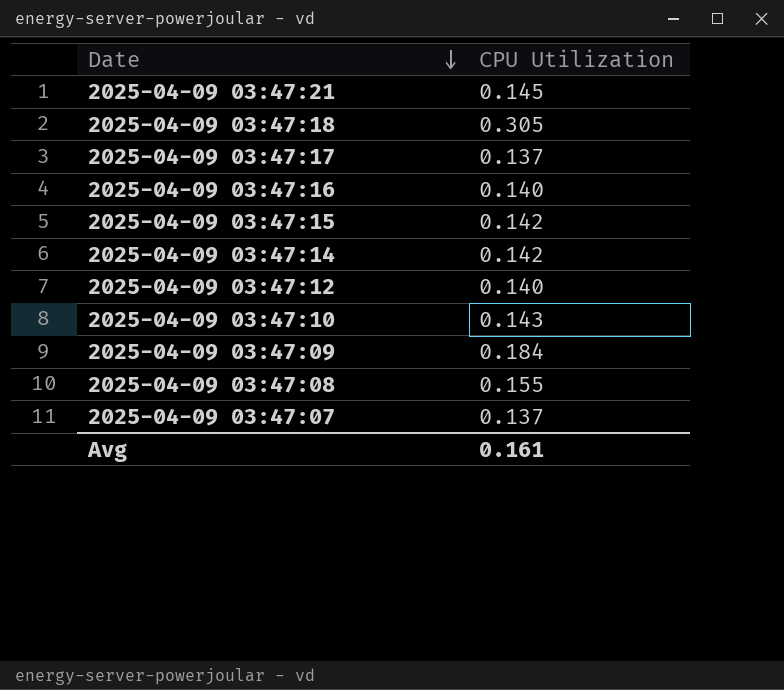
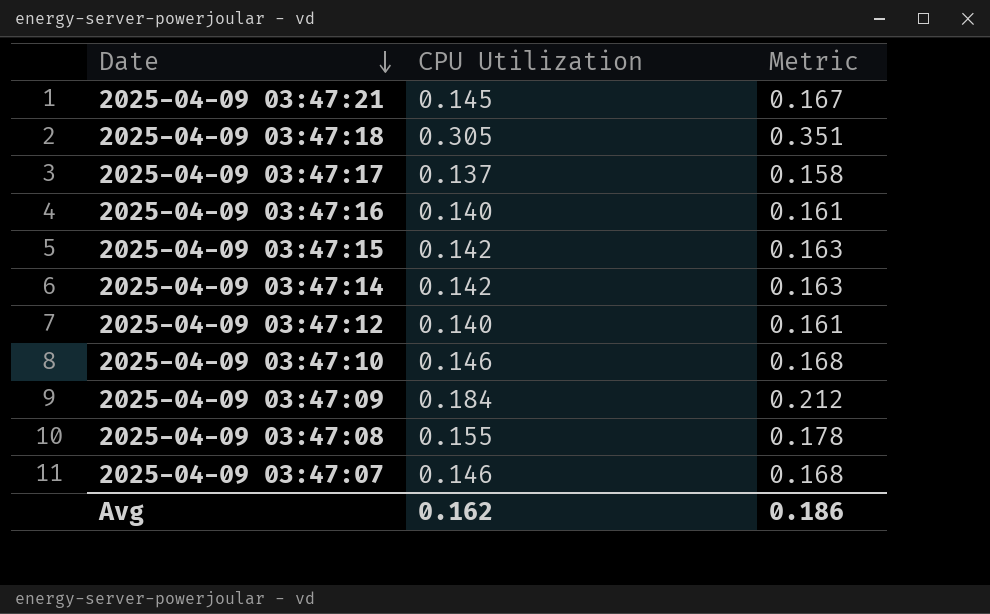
column Metric | formula: none -> [CPU Utilization] * 1.15
2025-04-09 03:47:10 | CPU Utilization: 0.143 -> 0.146
2025-04-09 03:47:07 | CPU Utilization: 0.137 -> 0.146
Avg | CPU Utilization: 0.161 -> 0.162

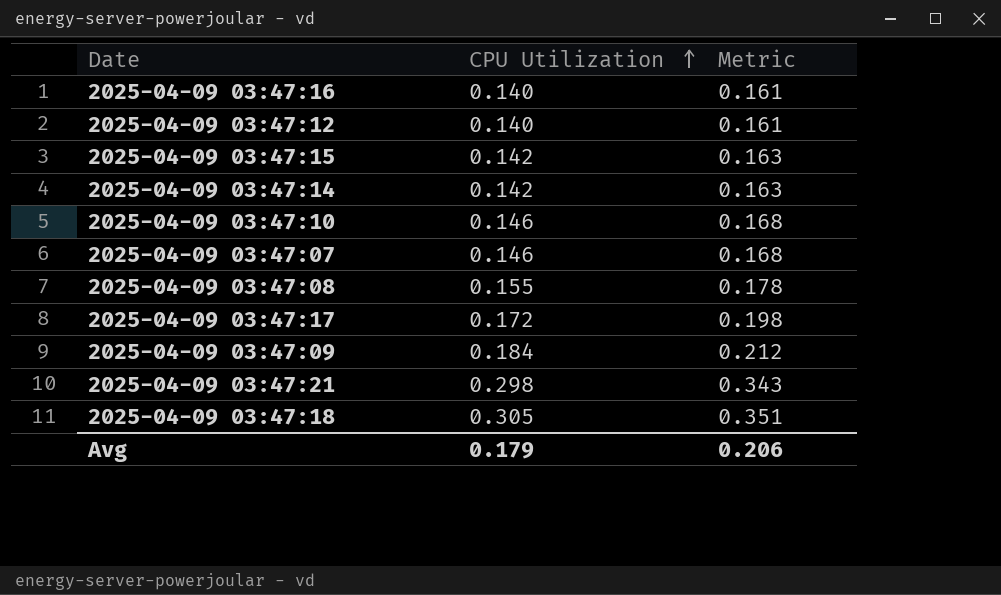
row order: Date descending -> CPU Utilization ascending
2025-04-09 03:47:17 | CPU Utilization: 0.137 -> 0.172
2025-04-09 03:47:17 | Metric: 0.158 -> 0.198
2025-04-09 03:47:21 | CPU Utilization: 0.145 -> 0.298
2025-04-09 03:47:21 | Metric: 0.167 -> 0.343
Avg | CPU Utilization: 0.162 -> 0.179
Avg | Metric: 0.186 -> 0.206

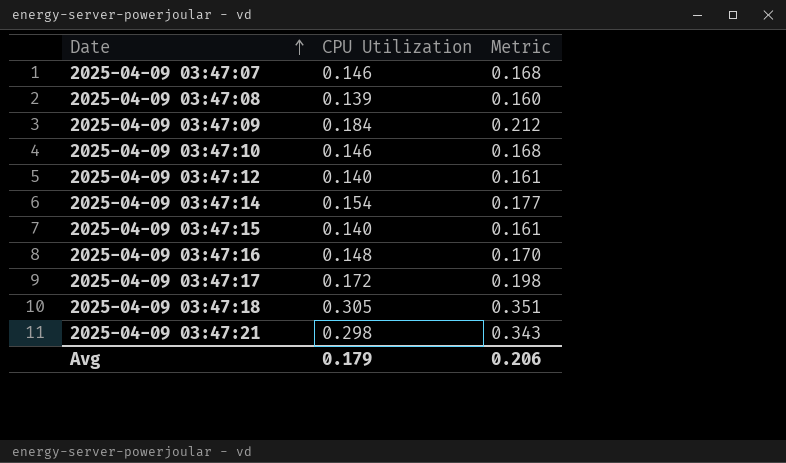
row order: CPU Utilization ascending -> Date ascending
2025-04-09 03:47:08 | CPU Utilization: 0.155 -> 0.139
2025-04-09 03:47:08 | Metric: 0.178 -> 0.160
2025-04-09 03:47:14 | CPU Utilization: 0.142 -> 0.154
2025-04-09 03:47:14 | Metric: 0.163 -> 0.177
2025-04-09 03:47:15 | CPU Utilization: 0.142 -> 0.140
2025-04-09 03:47:15 | Metric: 0.163 -> 0.161
2025-04-09 03:47:16 | CPU Utilization: 0.140 -> 0.148
2025-04-09 03:47:16 | Metric: 0.161 -> 0.170

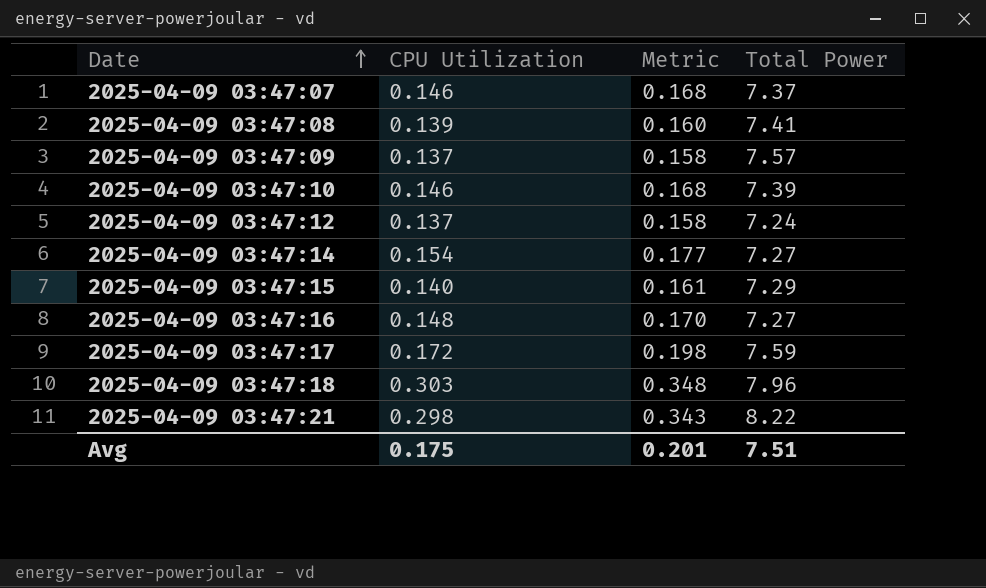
column Total Power | position: none -> 4
2025-04-09 03:47:09 | CPU Utilization: 0.184 -> 0.137
2025-04-09 03:47:09 | Metric: 0.212 -> 0.158
2025-04-09 03:47:12 | CPU Utilization: 0.140 -> 0.137
2025-04-09 03:47:12 | Metric: 0.161 -> 0.158
2025-04-09 03:47:18 | CPU Utilization: 0.305 -> 0.303
2025-04-09 03:47:18 | Metric: 0.351 -> 0.348
Avg | CPU Utilization: 0.179 -> 0.175
Avg | Metric: 0.206 -> 0.201

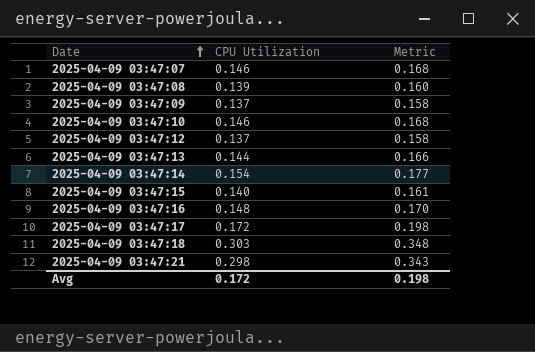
column Total Power | position: 4 -> none
row 2025-04-09 03:47:13: none -> 0.144 | 0.166
Avg | CPU Utilization: 0.175 -> 0.172
Avg | Metric: 0.201 -> 0.198

